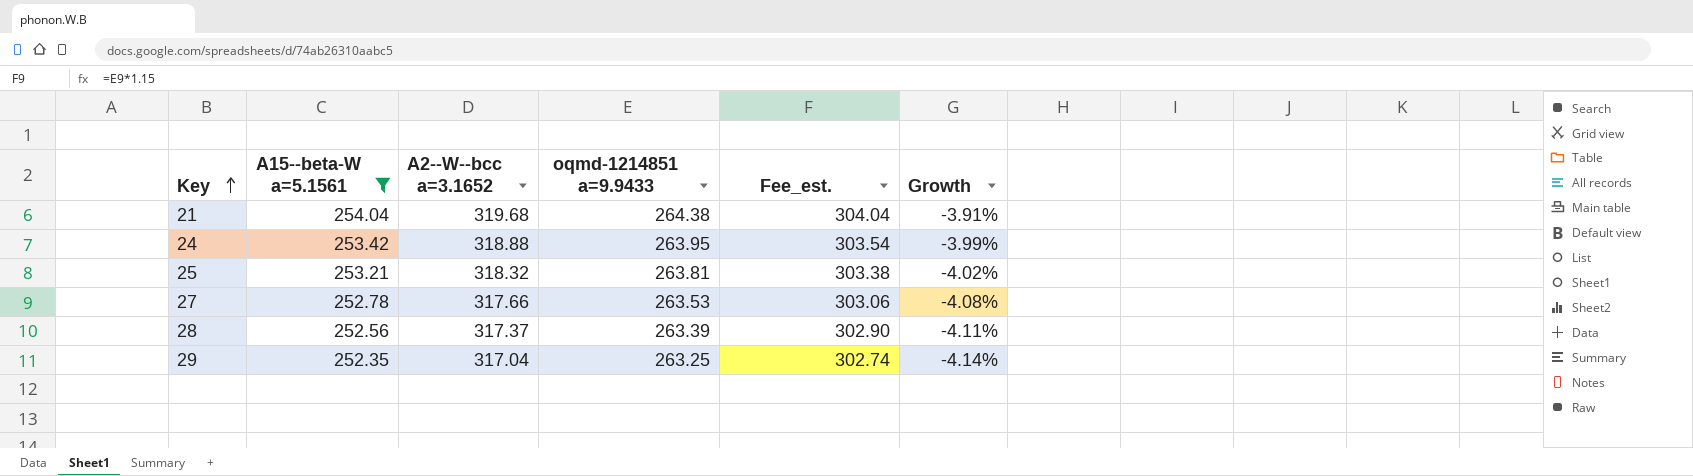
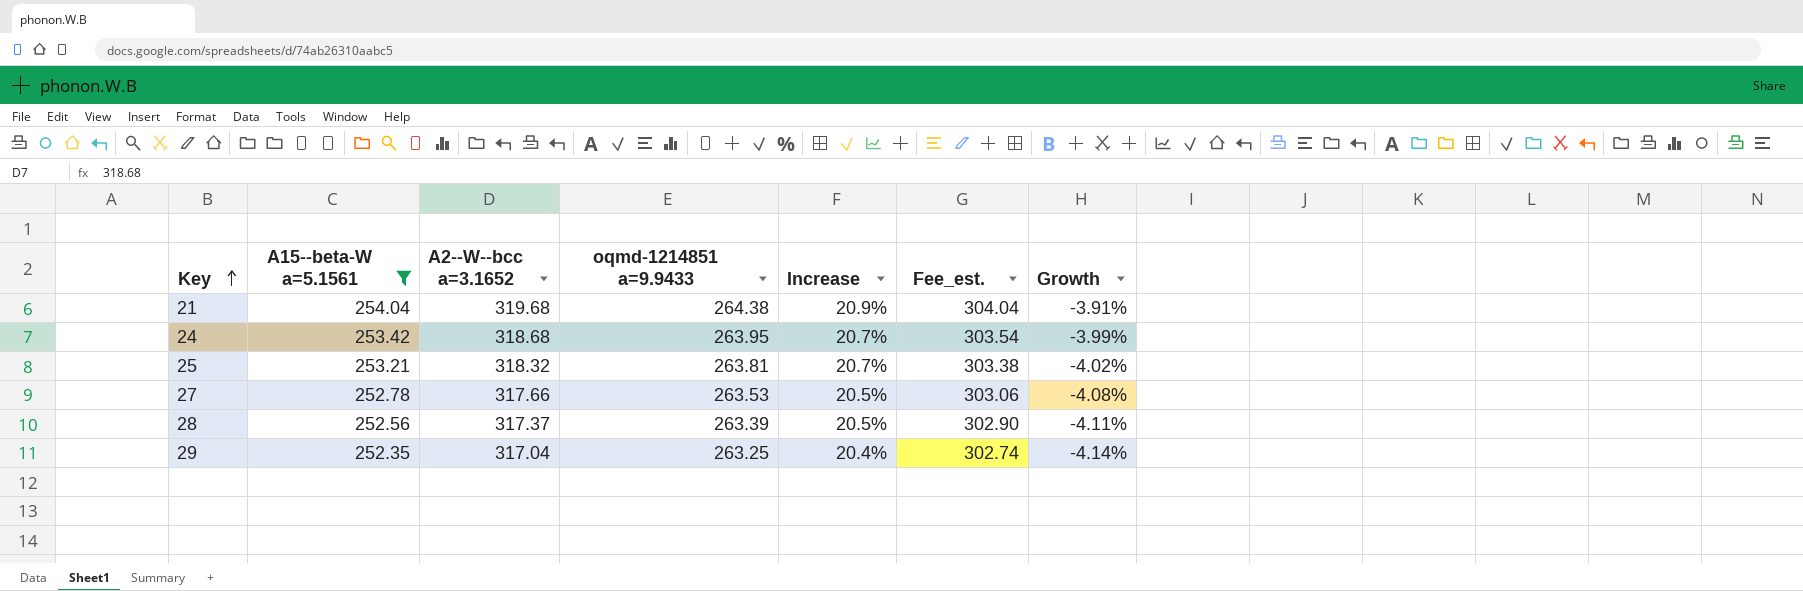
column Increase | formula: none -> ([A2--W--bcc a=3.1652] - [oqmd-1214851 a=9.9433]) / [oqmd-1214851 a=9.9433]
24 | A2--W--bcc a=3.1652: 318.88 -> 318.68

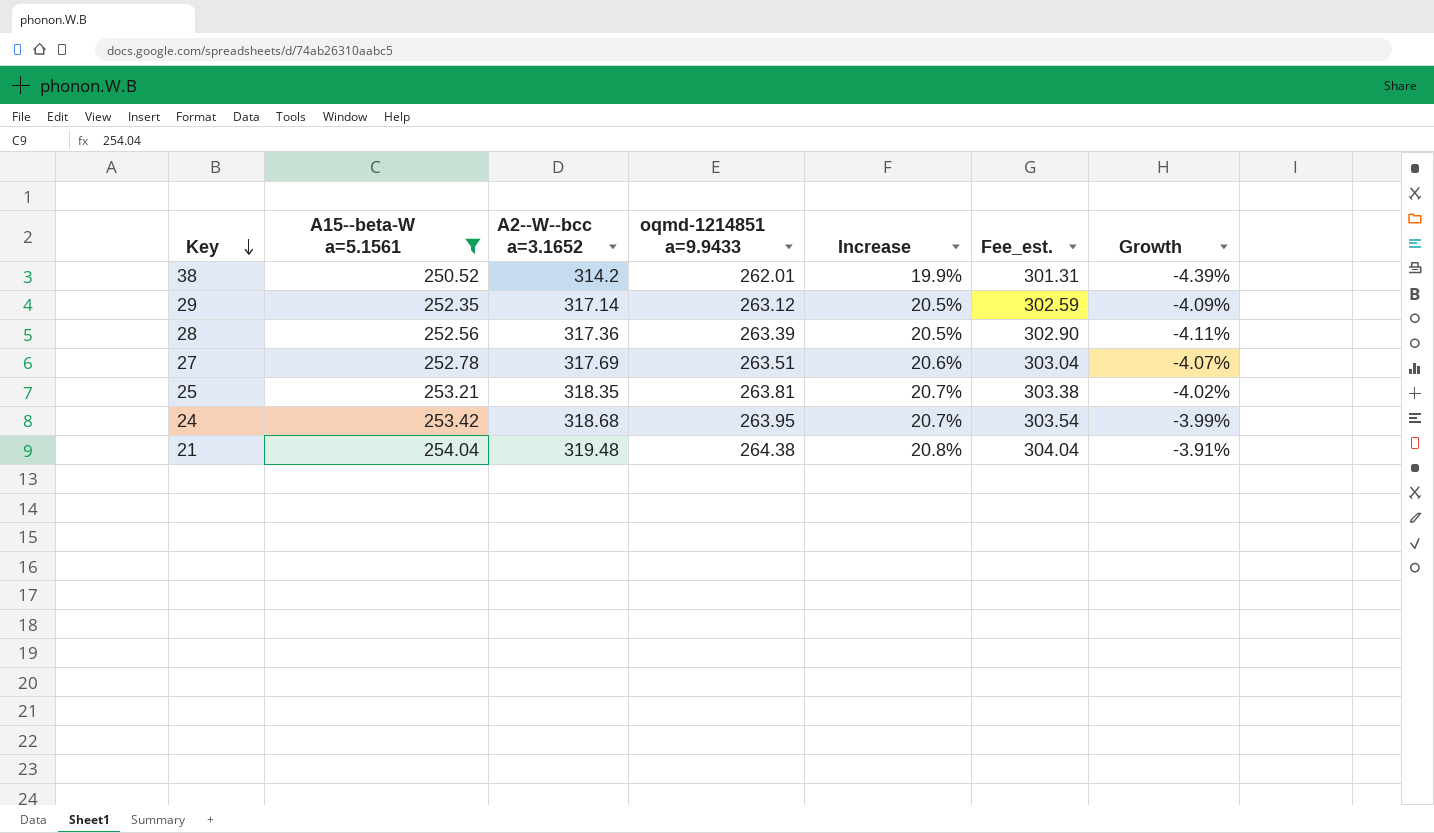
row order: Key ascending -> Key descending
row 38: none -> 250.52 | 314.2 | 262.01 | 19.9% | 301.31 | -4.39%
29 | A2--W--bcc a=3.1652: 317.04 -> 317.14
29 | oqmd-1214851 a=9.9433: 263.25 -> 263.12
29 | Increase: 20.4% -> 20.5%
29 | Fee_est.: 302.74 -> 302.59
29 | Growth: -4.14% -> -4.09%
28 | A2--W--bcc a=3.1652: 317.37 -> 317.36
27 | A2--W--bcc a=3.1652: 317.66 -> 317.69
27 | oqmd-1214851 a=9.9433: 263.53 -> 263.51
27 | Increase: 20.5% -> 20.6%
27 | Fee_est.: 303.06 -> 303.04
27 | Growth: -4.08% -> -4.07%
25 | A2--W--bcc a=3.1652: 318.32 -> 318.35
21 | A2--W--bcc a=3.1652: 319.68 -> 319.48
21 | Increase: 20.9% -> 20.8%

